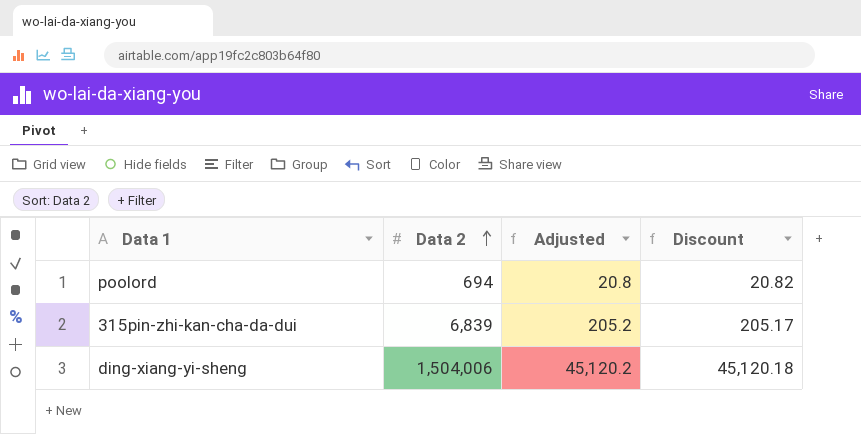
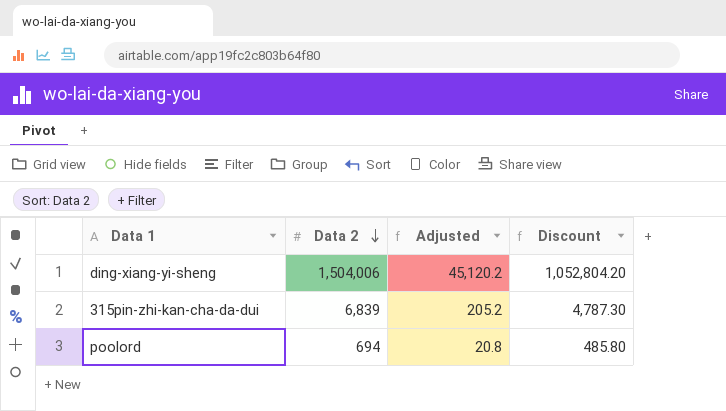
row order: Data 2 ascending -> Data 2 descending
column Discount | formula: [Data 2] * 0.03 -> [Data 2] * 0.7

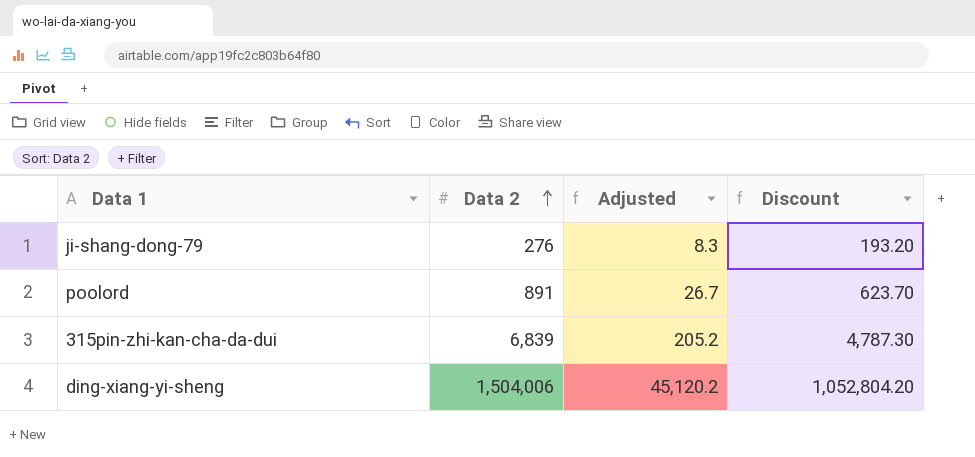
row order: Data 2 descending -> Data 2 ascending
row ji-shang-dong-79: none -> 276 | 8.3 | 193.20
poolord | Data 2: 694 -> 891
poolord | Adjusted: 20.8 -> 26.7
poolord | Discount: 485.80 -> 623.70

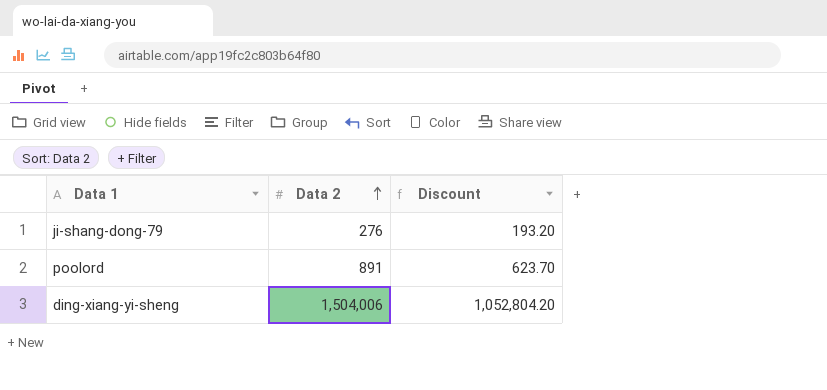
column Adjusted | formula: [Data 2] * 0.03 -> none
row 315pin-zhi-kan-cha-da-dui: 6,839 | 205.2 | 4,787.30 -> none

